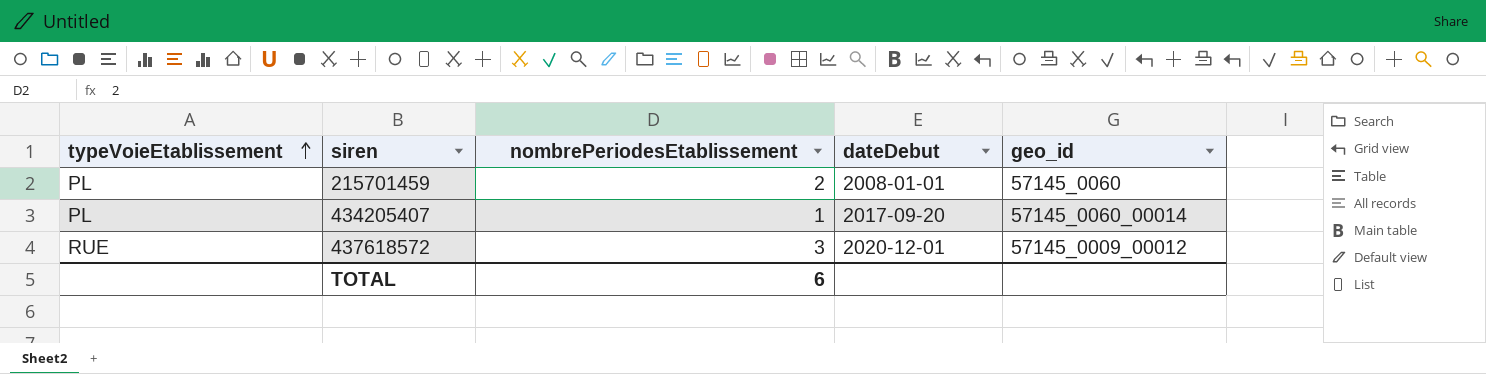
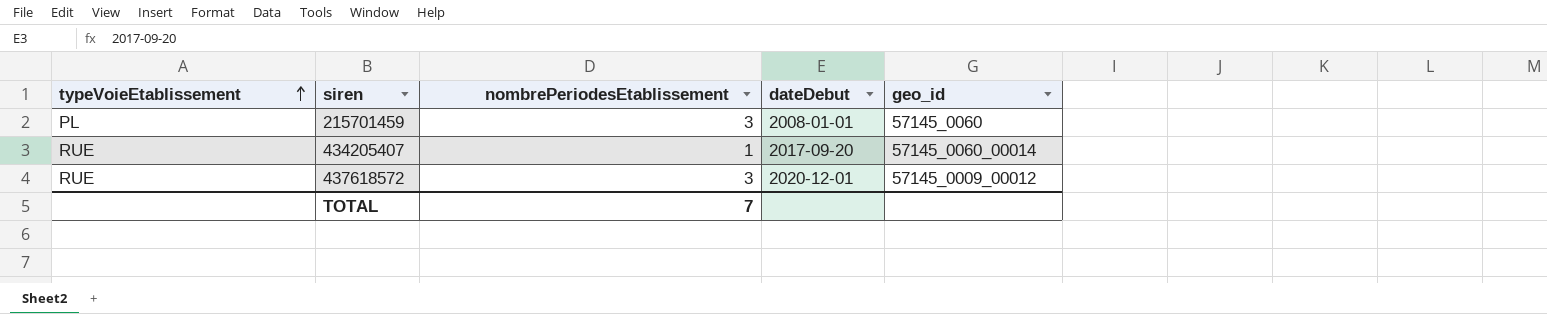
215701459 | nombrePeriodesEtablissement: 2 -> 3
434205407 | typeVoieEtablissement: PL -> RUE
TOTAL | nombrePeriodesEtablissement: 6 -> 7

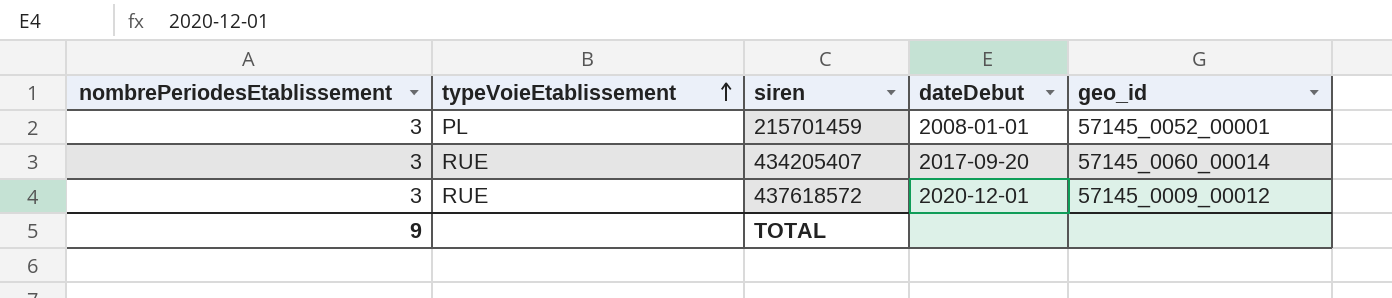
column nombrePeriodesEtablissement | position: 3 -> 1
215701459 | geo_id: 57145_0060 -> 57145_0052_00001
434205407 | nombrePeriodesEtablissement: 1 -> 3
TOTAL | nombrePeriodesEtablissement: 7 -> 9

